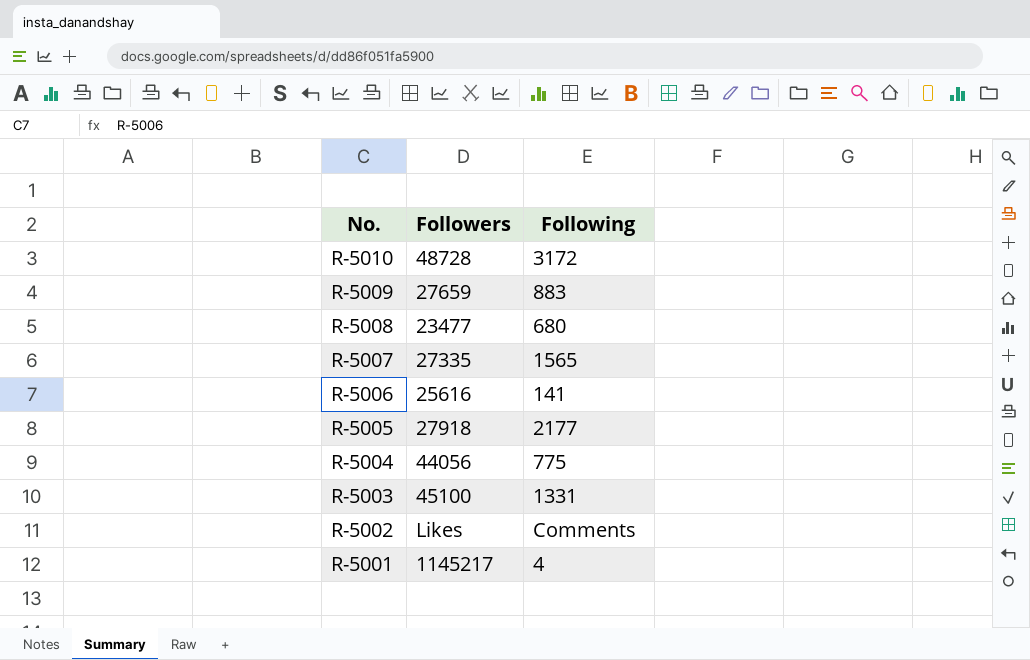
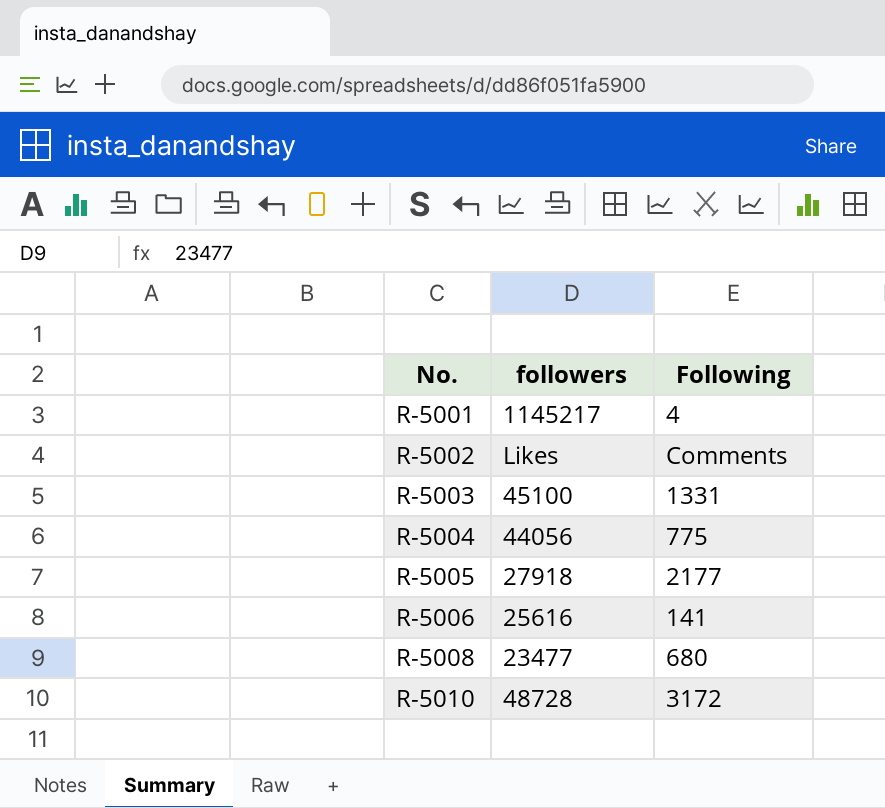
row order: No. descending -> No. ascending
column name: Followers -> followers
row R-5009: 27659 | 883 -> none
row R-5007: 27335 | 1565 -> none

